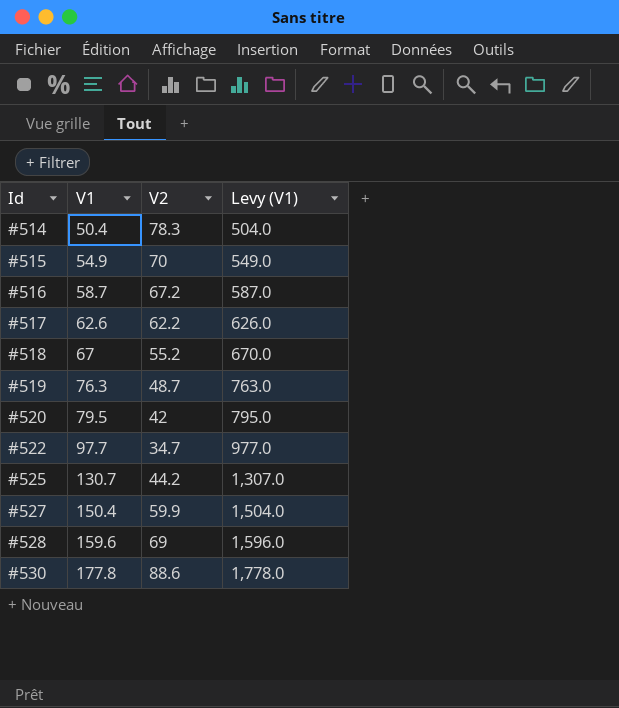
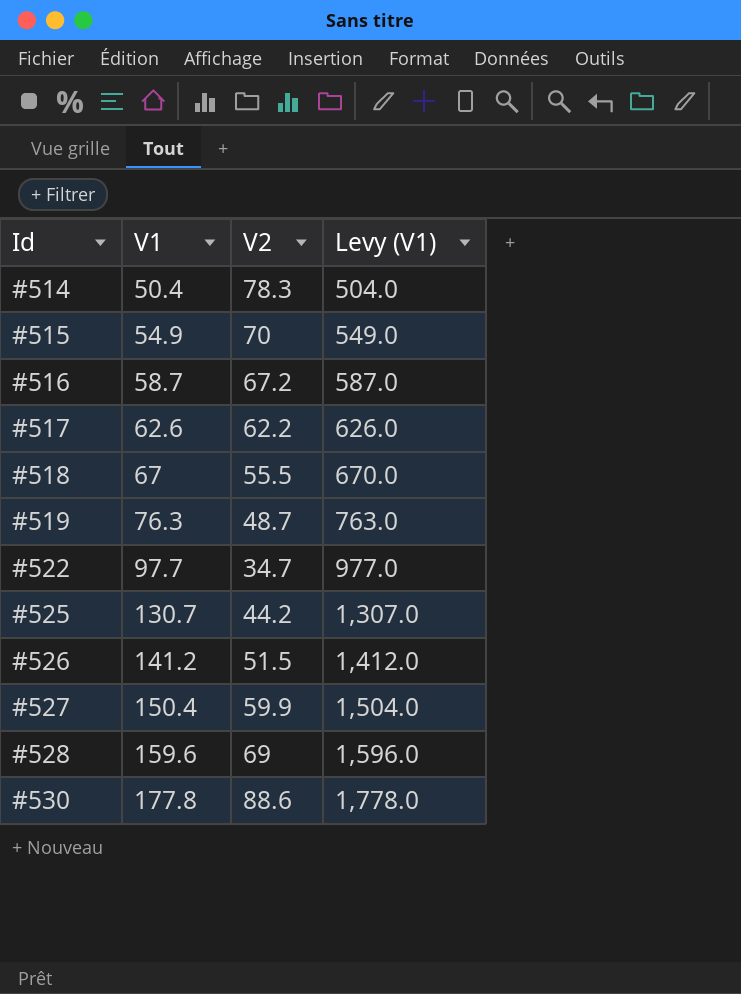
row #520: 79.5 | 42 | 795.0 -> none
#518 | V2: 55.2 -> 55.5
row #526: none -> 141.2 | 51.5 | 1,412.0

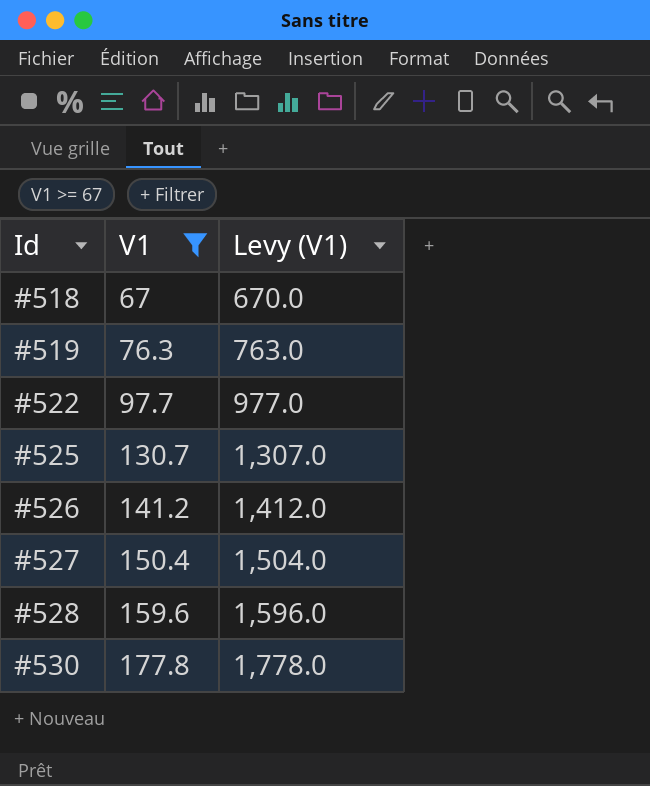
filter: none -> V1 >= 67
column V2 | position: 3 -> none

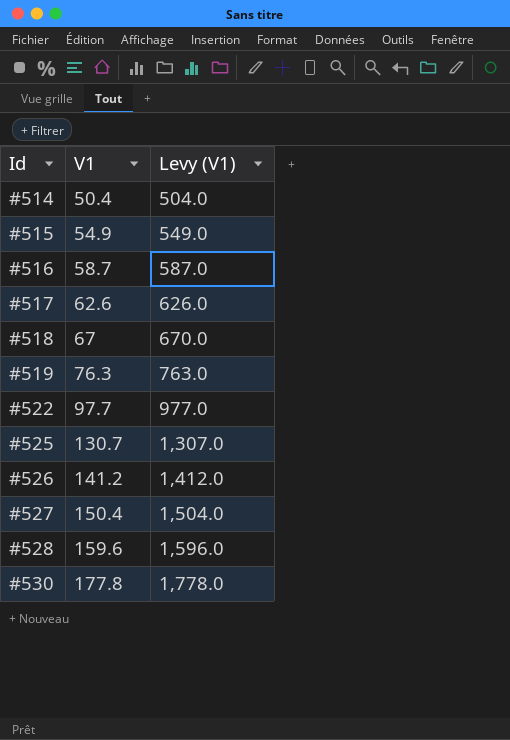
filter: V1 >= 67 -> none

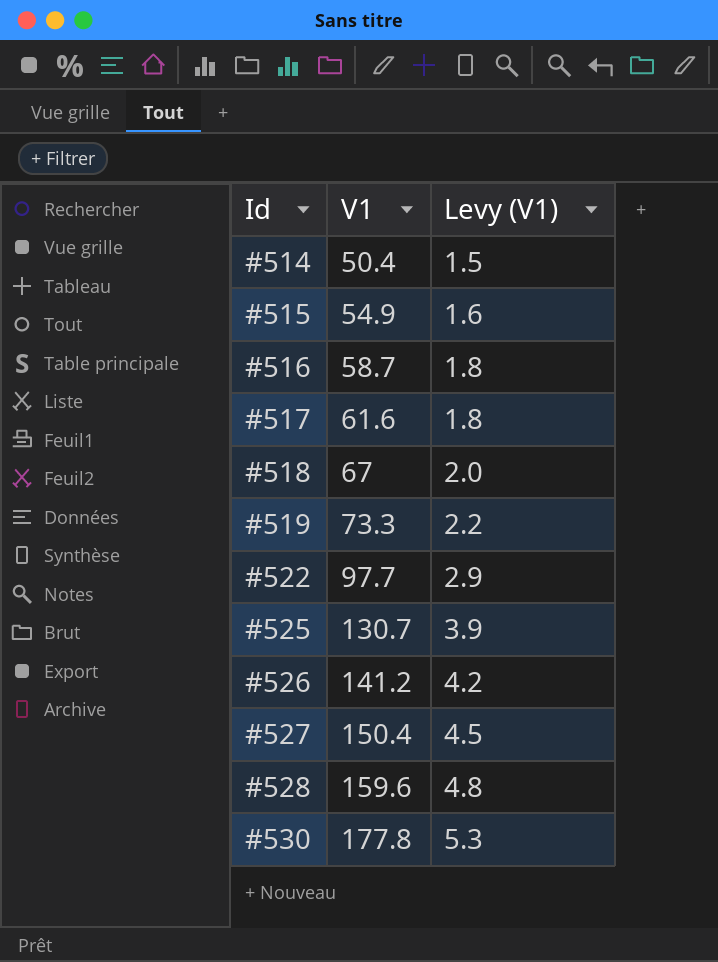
column Levy (V1) | formula: [V1] * 10 -> [V1] * 0.03
#517 | V1: 62.6 -> 61.6
#519 | V1: 76.3 -> 73.3

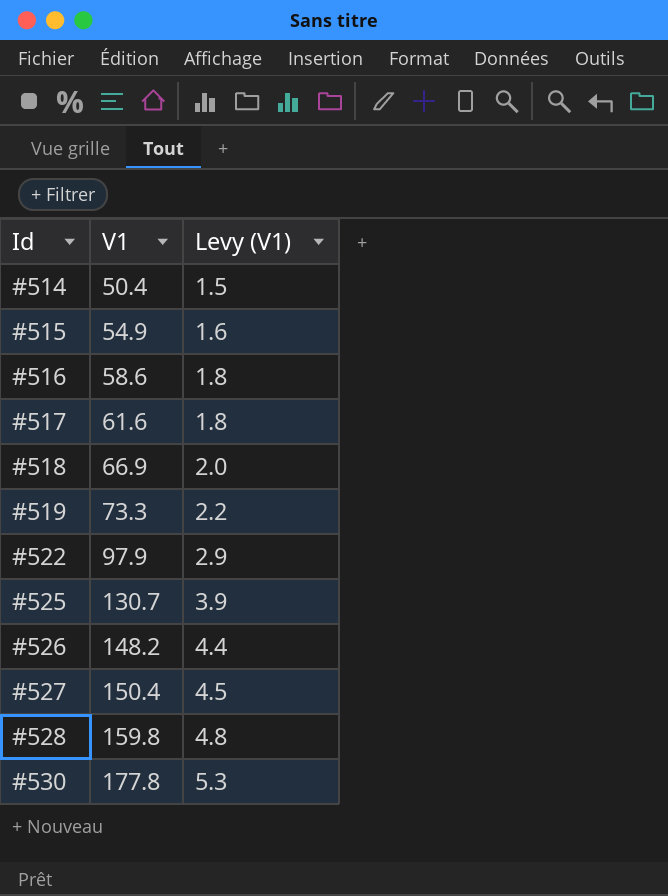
#516 | V1: 58.7 -> 58.6
#518 | V1: 67 -> 66.9
#522 | V1: 97.7 -> 97.9
#526 | V1: 141.2 -> 148.2
#526 | Levy (V1): 4.2 -> 4.4
#528 | V1: 159.6 -> 159.8

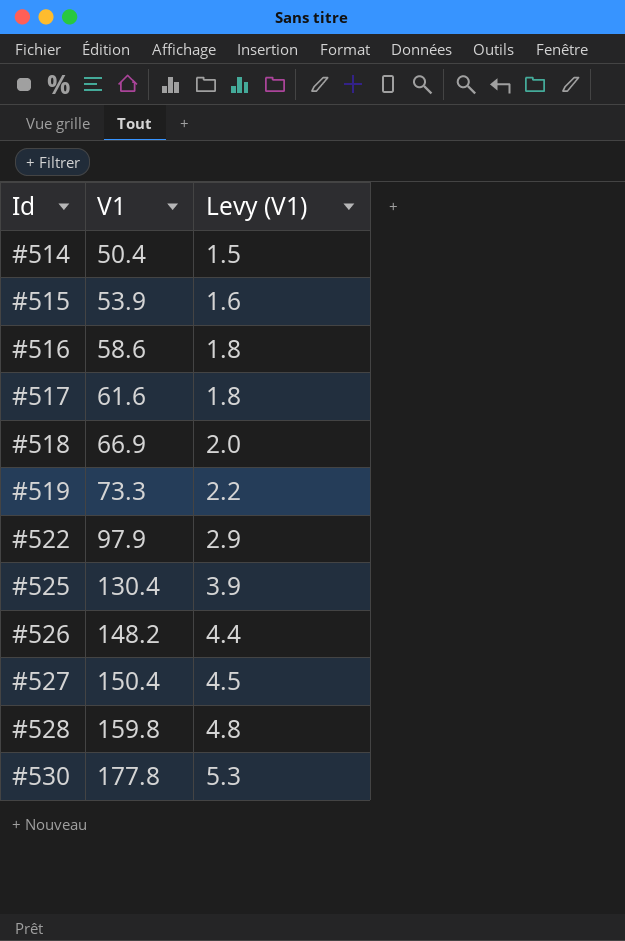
#515 | V1: 54.9 -> 53.9
#525 | V1: 130.7 -> 130.4

